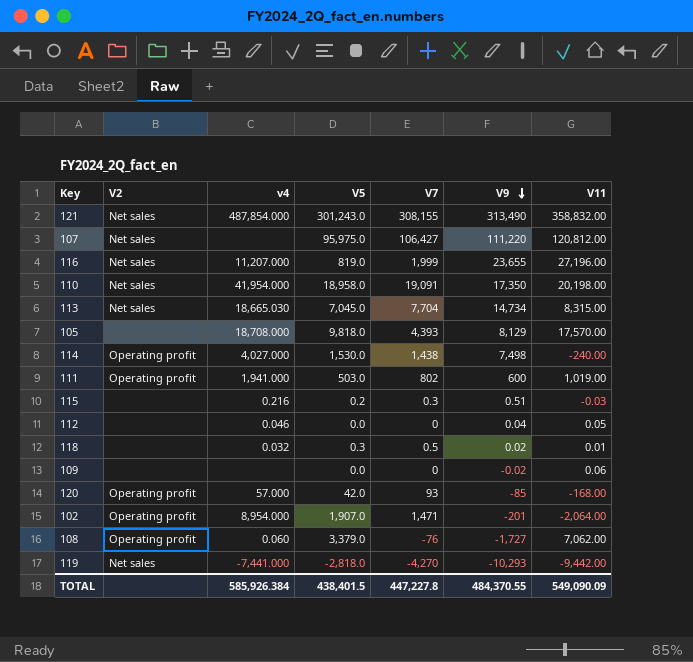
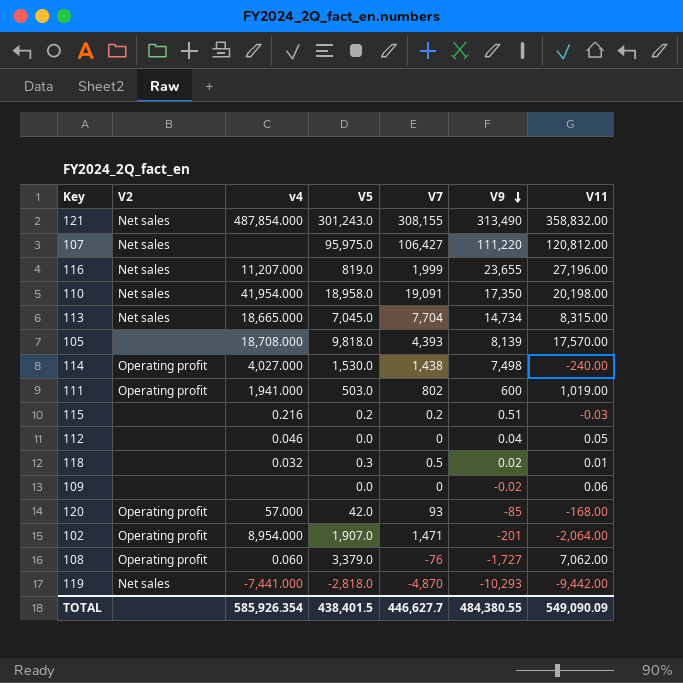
113 | v4: 18,665.030 -> 18,665.000
105 | V9: 8,129 -> 8,139
115 | V7: 0.3 -> 0.2
119 | V7: -4,270 -> -4,870
TOTAL | v4: 585,926.384 -> 585,926.354
TOTAL | V7: 447,227.8 -> 446,627.7
TOTAL | V9: 484,370.55 -> 484,380.55

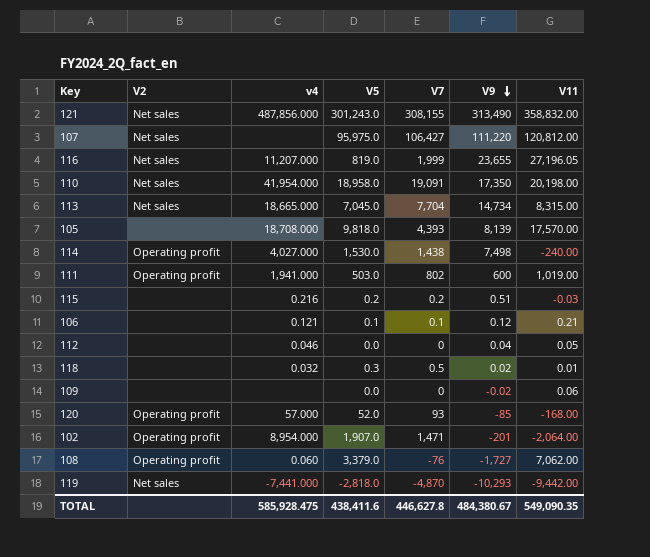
121 | v4: 487,854.000 -> 487,856.000
116 | V11: 27,196.00 -> 27,196.05
row 106: none -> none | 0.121 | 0.1 | 0.1 | 0.12 | 0.21
120 | V5: 42.0 -> 52.0
TOTAL | v4: 585,926.354 -> 585,928.475
TOTAL | V5: 438,401.5 -> 438,411.6
TOTAL | V7: 446,627.7 -> 446,627.8
TOTAL | V9: 484,380.55 -> 484,380.67
TOTAL | V11: 549,090.09 -> 549,090.35

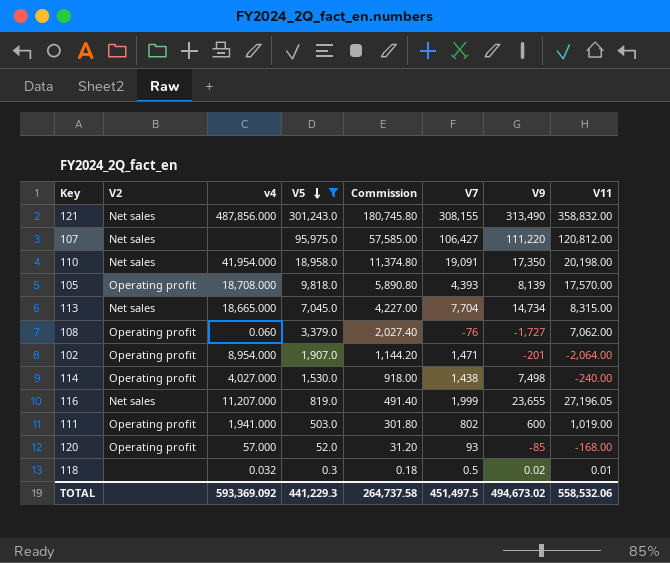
filter: none -> V5 >= 0.3
row order: V9 descending -> V5 descending
column Commission | formula: none -> [V5] * 0.6
105 | V2: none -> Operating profit
TOTAL | v4: 585,928.475 -> 593,369.092
TOTAL | V5: 438,411.6 -> 441,229.3
TOTAL | V7: 446,627.8 -> 451,497.5
TOTAL | V9: 484,380.67 -> 494,673.02
TOTAL | V11: 549,090.35 -> 558,532.06

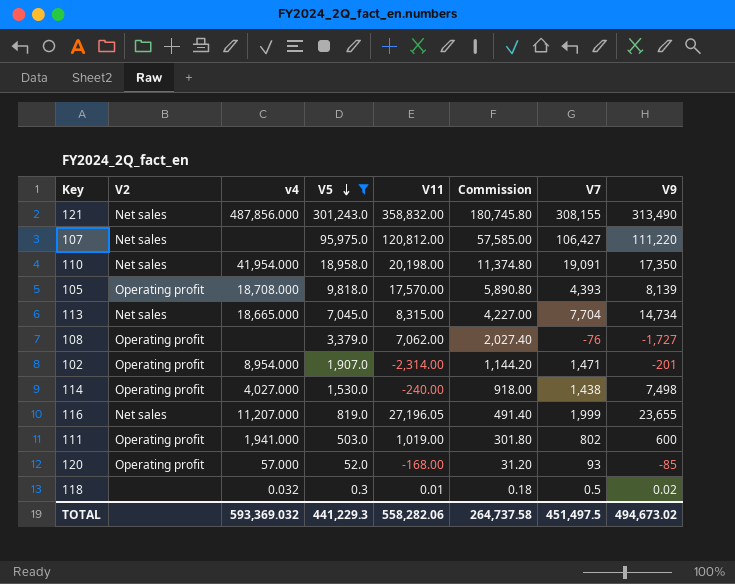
column V11 | position: 8 -> 5
108 | v4: 0.060 -> none
102 | V11: -2,064.00 -> -2,314.00
TOTAL | v4: 593,369.092 -> 593,369.032
TOTAL | V11: 558,532.06 -> 558,282.06

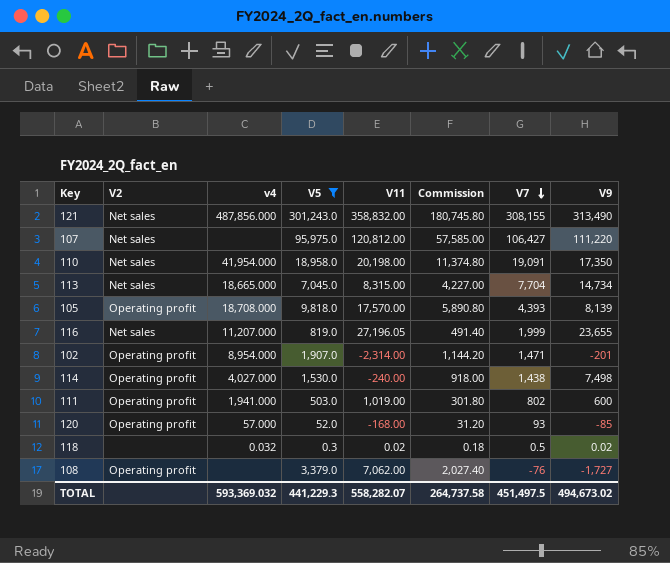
row order: V5 descending -> V7 descending
118 | V11: 0.01 -> 0.02
TOTAL | V11: 558,282.06 -> 558,282.07

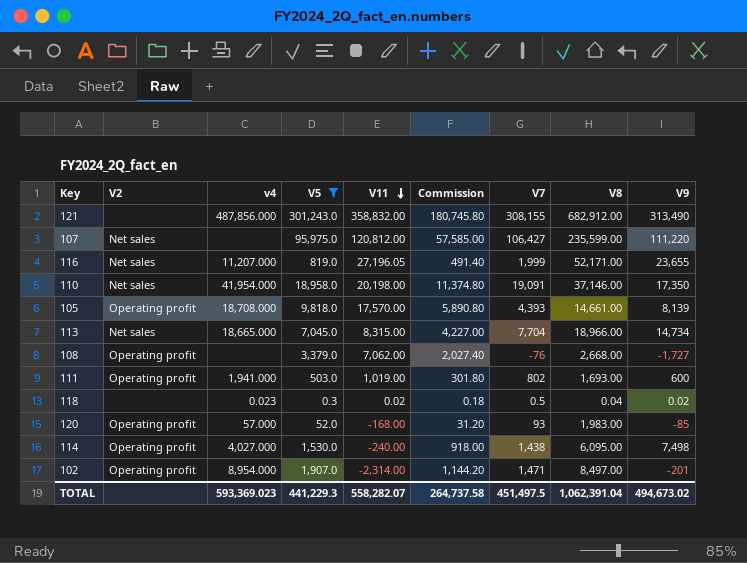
row order: V7 descending -> V11 descending
column V8 | position: none -> 8
121 | V2: Net sales -> none
118 | v4: 0.032 -> 0.023
TOTAL | v4: 593,369.032 -> 593,369.023

